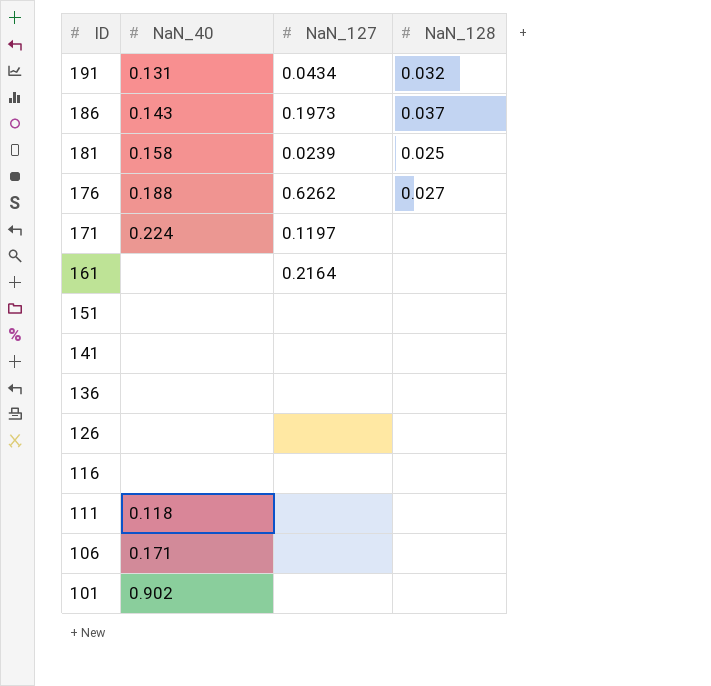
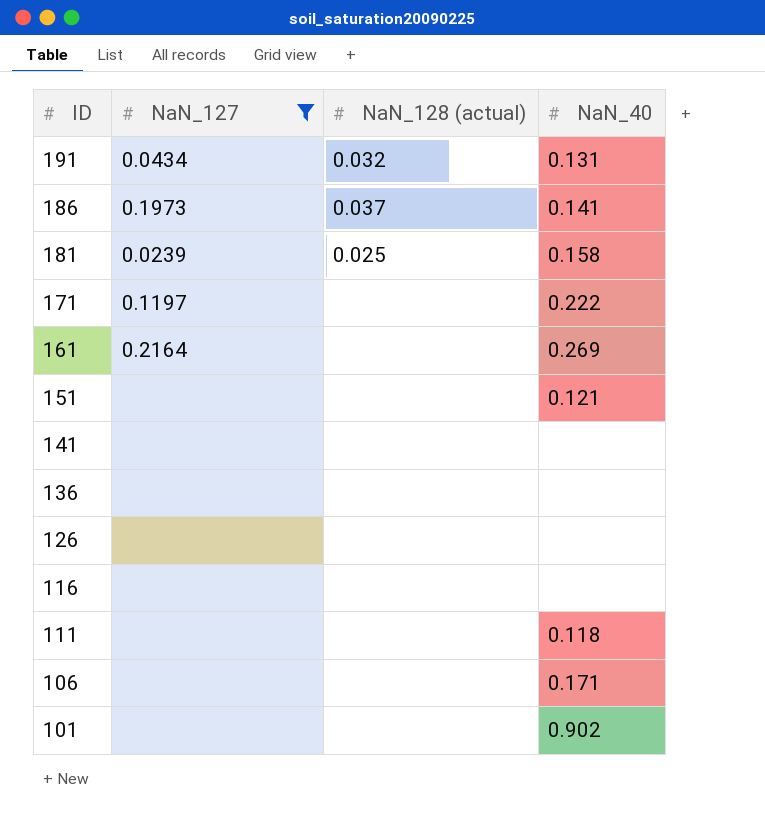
filter: none -> NaN_127 != 0.6262
column name: NaN_128 -> NaN_128 (actual)
column NaN_40 | position: 2 -> 4
186 | NaN_40: 0.143 -> 0.141
171 | NaN_40: 0.224 -> 0.222
161 | NaN_40: none -> 0.269
151 | NaN_40: none -> 0.121

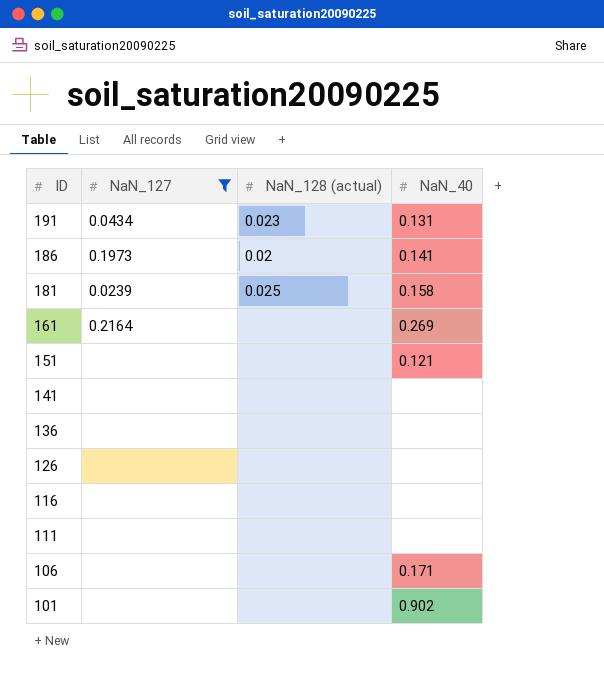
row 171: 0.1197 | none | 0.222 -> none
191 | NaN_128 (actual): 0.032 -> 0.023
186 | NaN_128 (actual): 0.037 -> 0.02
111 | NaN_40: 0.118 -> none

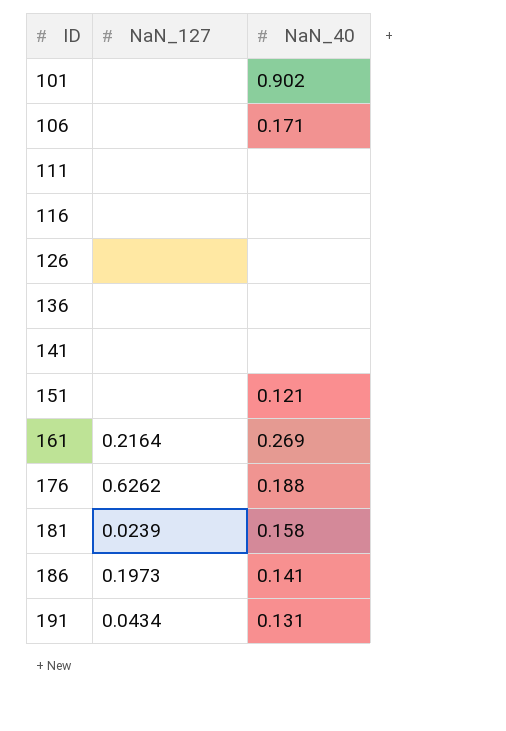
filter: NaN_127 != 0.6262 -> none
row order: ID descending -> ID ascending
column NaN_128 (actual) | position: 3 -> none

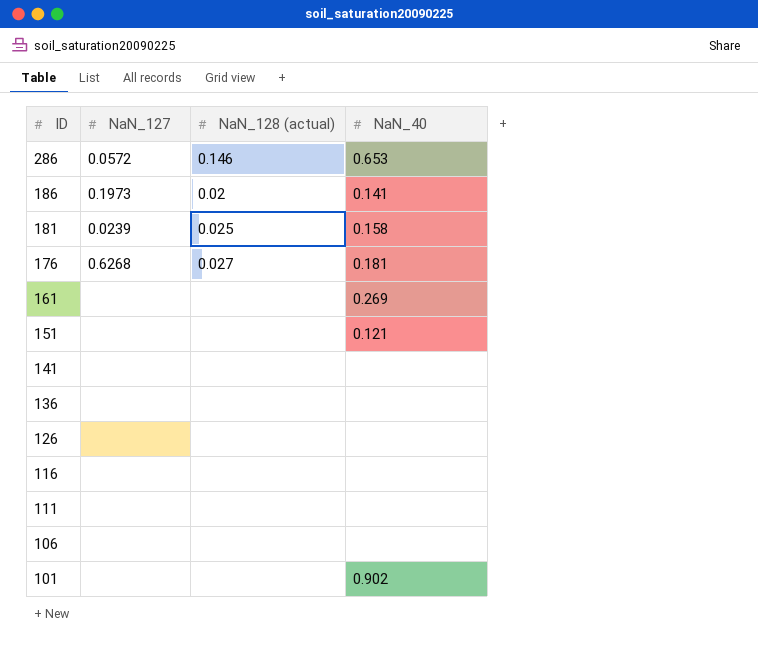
row order: ID ascending -> ID descending
column NaN_128 (actual) | position: none -> 3
row 191: 0.0434 | 0.131 -> none
row 286: none -> 0.0572 | 0.146 | 0.653
176 | NaN_127: 0.6262 -> 0.6268
176 | NaN_40: 0.188 -> 0.181
161 | NaN_127: 0.2164 -> none
106 | NaN_40: 0.171 -> none

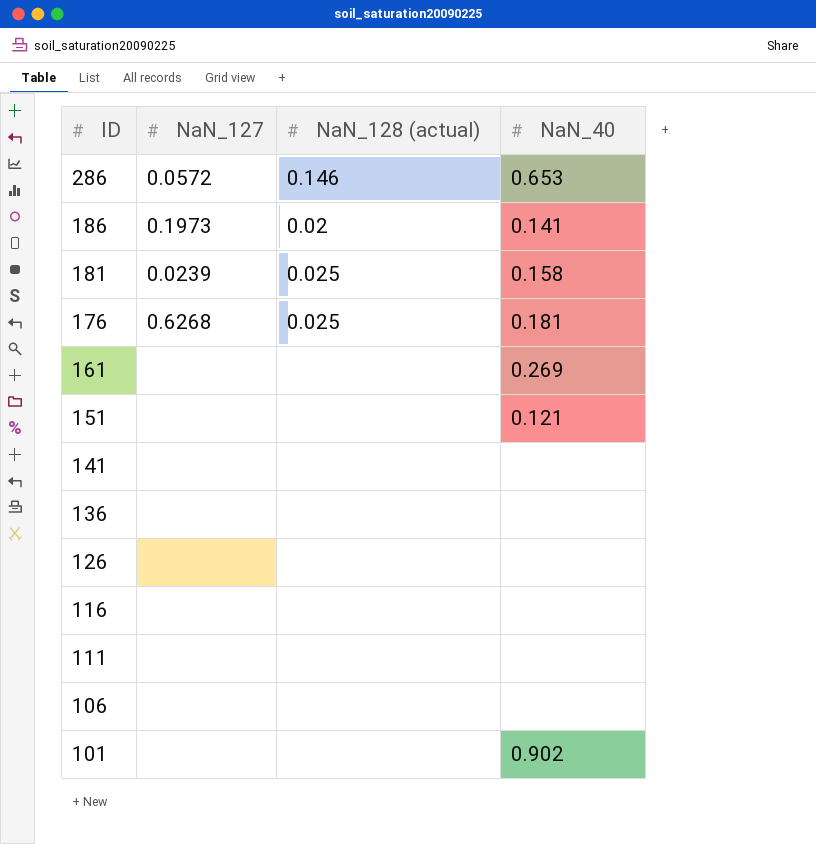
176 | NaN_128 (actual): 0.027 -> 0.025

